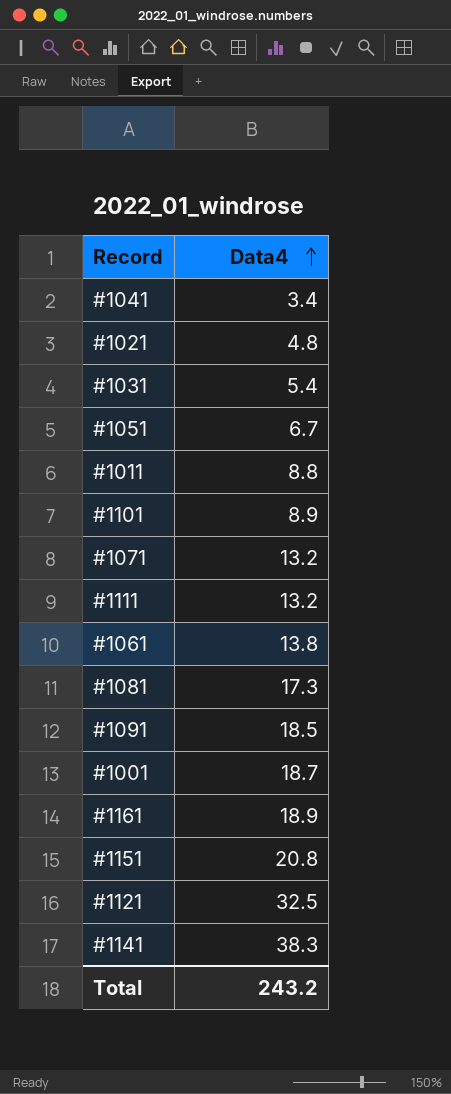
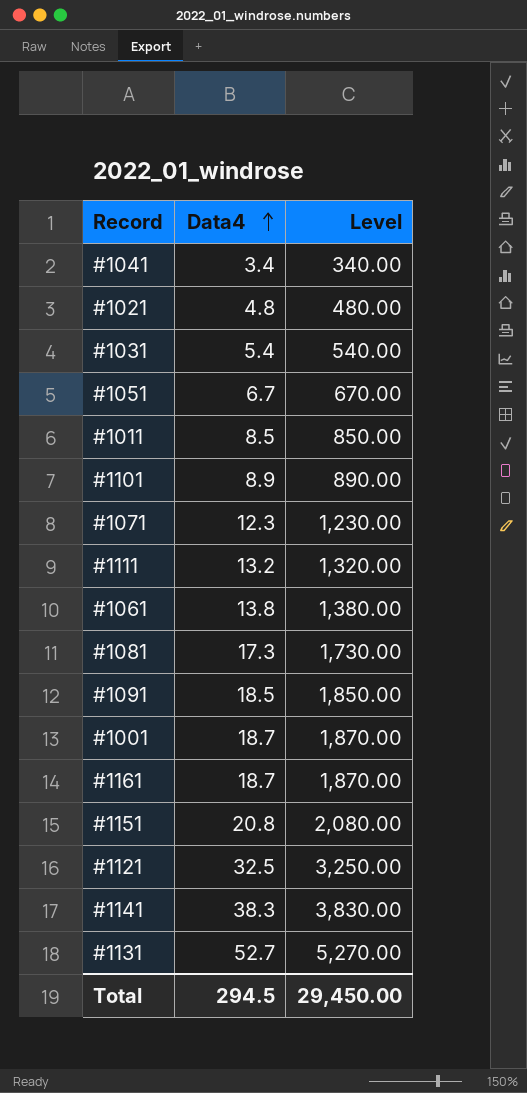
column Level | formula: none -> [Data4] * 100
#1011 | Data4: 8.8 -> 8.5
#1071 | Data4: 13.2 -> 12.3
#1161 | Data4: 18.9 -> 18.7
row #1131: none -> 52.7 | 5,270.00
Total | Data4: 243.2 -> 294.5

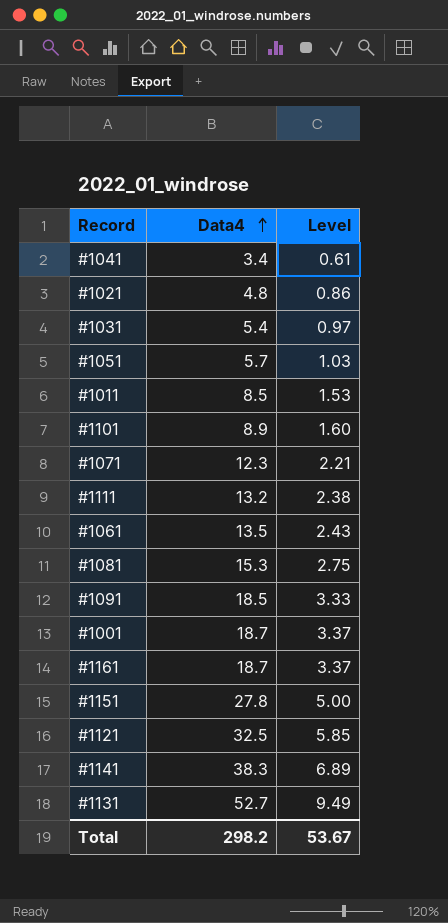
column Level | formula: [Data4] * 100 -> [Data4] * 0.18
#1051 | Data4: 6.7 -> 5.7
#1061 | Data4: 13.8 -> 13.5
#1081 | Data4: 17.3 -> 15.3
#1151 | Data4: 20.8 -> 27.8
Total | Data4: 294.5 -> 298.2
Total | Level: 29,450.00 -> 53.67

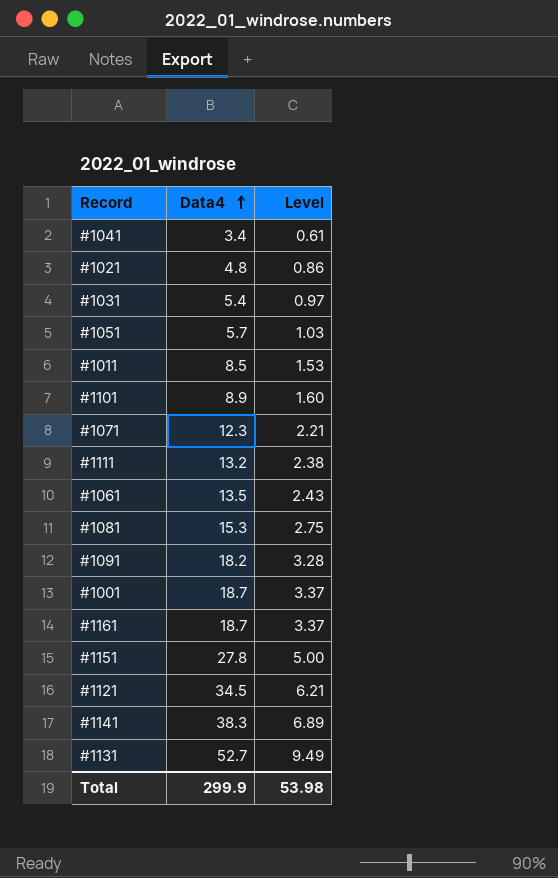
#1091 | Data4: 18.5 -> 18.2
#1091 | Level: 3.33 -> 3.28
#1121 | Data4: 32.5 -> 34.5
#1121 | Level: 5.85 -> 6.21
Total | Data4: 298.2 -> 299.9
Total | Level: 53.67 -> 53.98

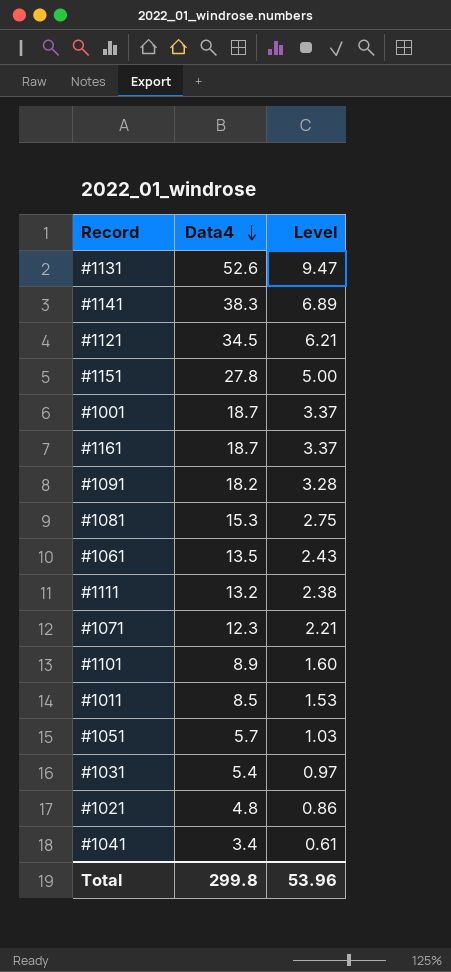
row order: Data4 ascending -> Data4 descending
#1131 | Data4: 52.7 -> 52.6
#1131 | Level: 9.49 -> 9.47
Total | Data4: 299.9 -> 299.8
Total | Level: 53.98 -> 53.96

